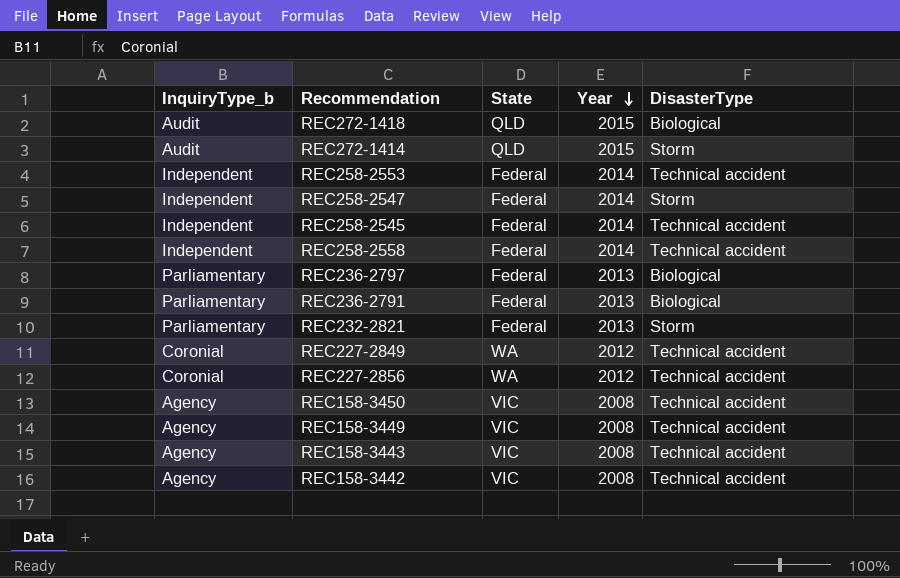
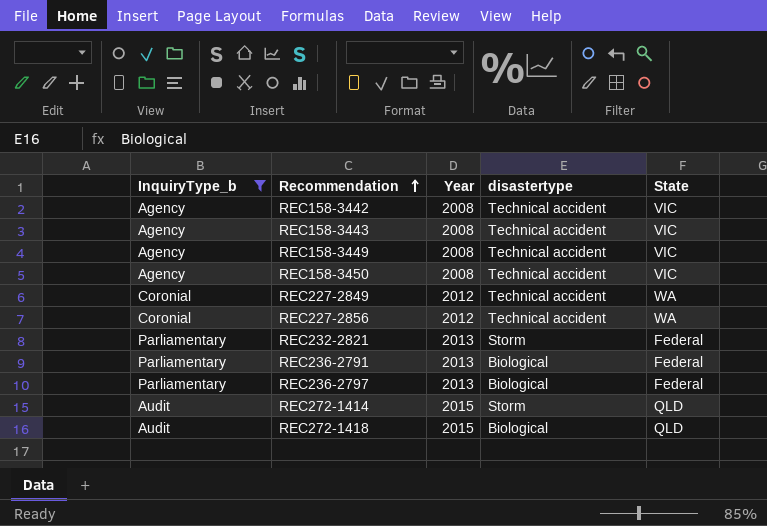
filter: none -> InquiryType_b != Independent
row order: Year descending -> Recommendation ascending
column name: DisasterType -> disastertype
column State | position: 3 -> 5

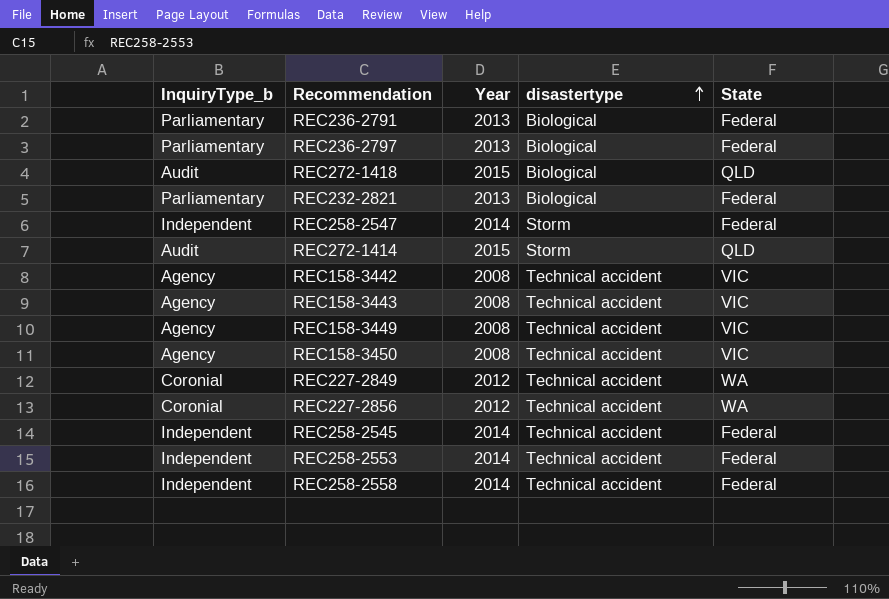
filter: InquiryType_b != Independent -> none
row order: Recommendation ascending -> disastertype ascending
REC232-2821 | disastertype: Storm -> Biological

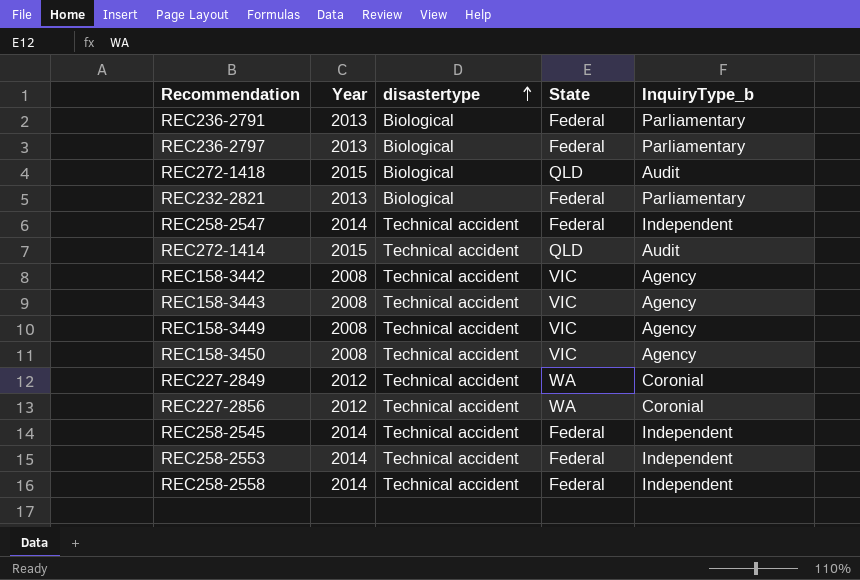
column InquiryType_b | position: 1 -> 5
REC258-2547 | disastertype: Storm -> Technical accident
REC272-1414 | disastertype: Storm -> Technical accident

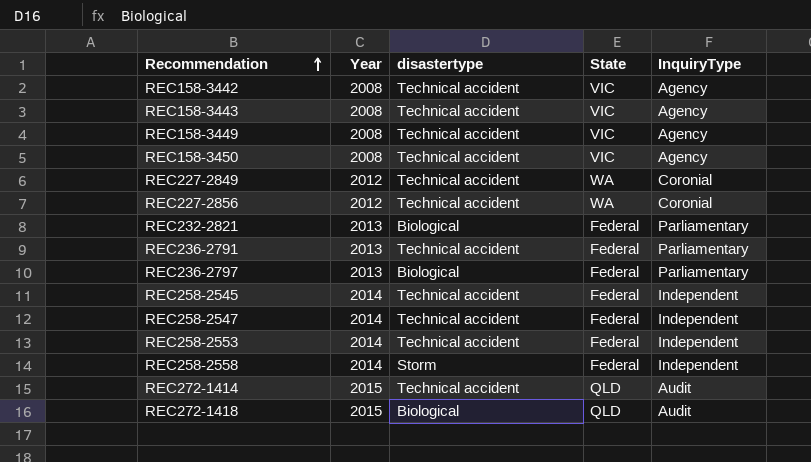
row order: disastertype ascending -> Recommendation ascending
column name: InquiryType_b -> InquiryType
REC236-2791 | disastertype: Biological -> Technical accident
REC258-2558 | disastertype: Technical accident -> Storm

